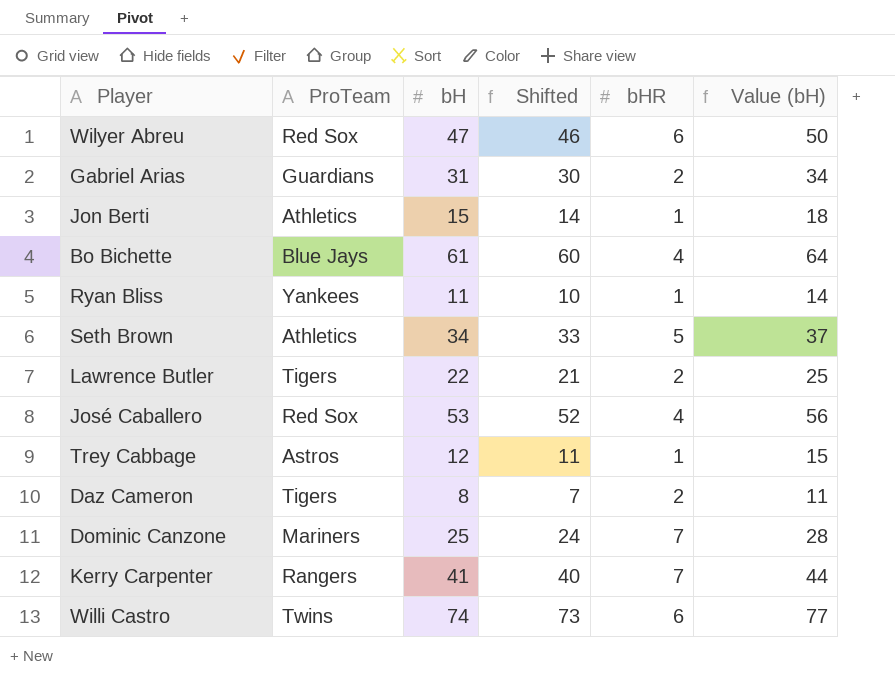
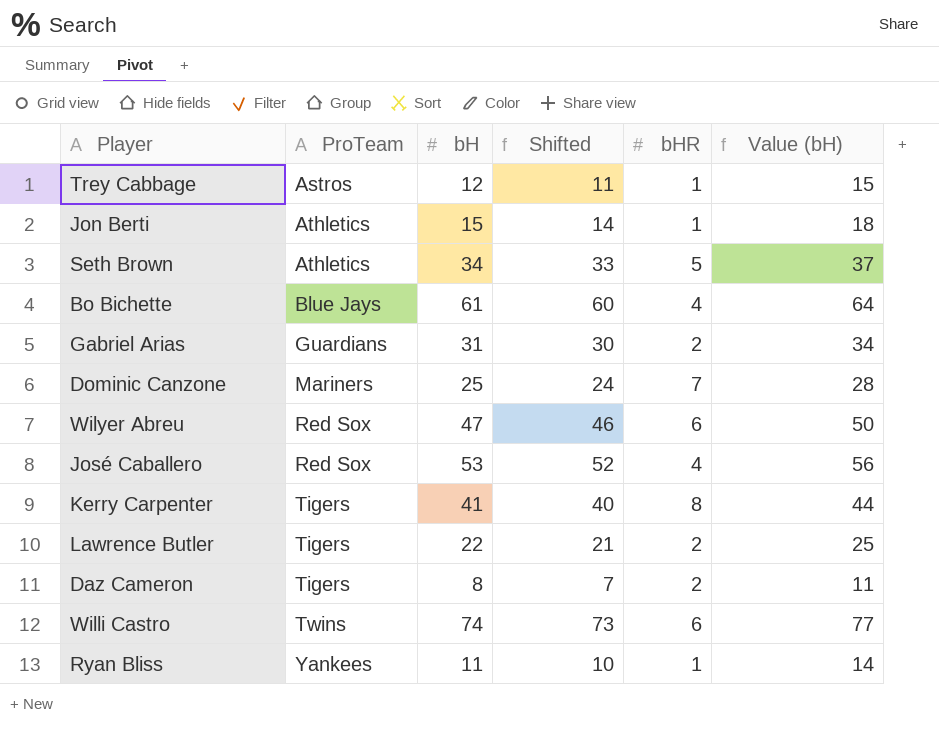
row order: none -> ProTeam ascending
Kerry Carpenter | ProTeam: Rangers -> Tigers
Kerry Carpenter | bHR: 7 -> 8

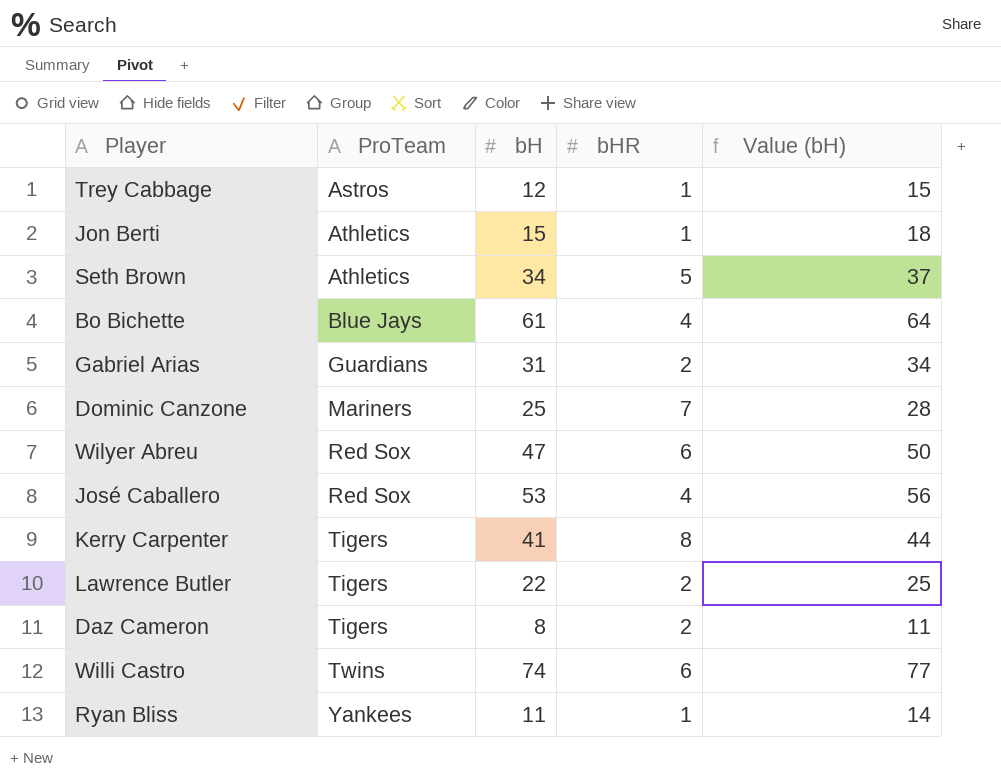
column Shifted | formula: [bH] - 1 -> none

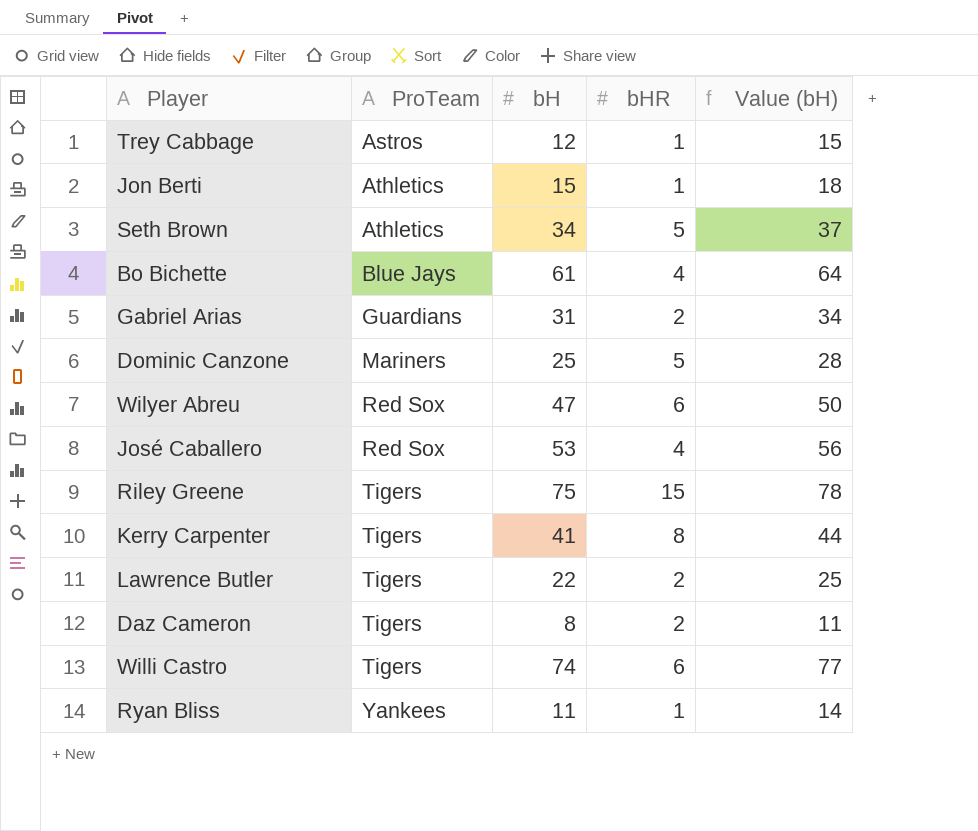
Dominic Canzone | bHR: 7 -> 5
row Riley Greene: none -> Tigers | 75 | 15 | 78
Willi Castro | ProTeam: Twins -> Tigers

